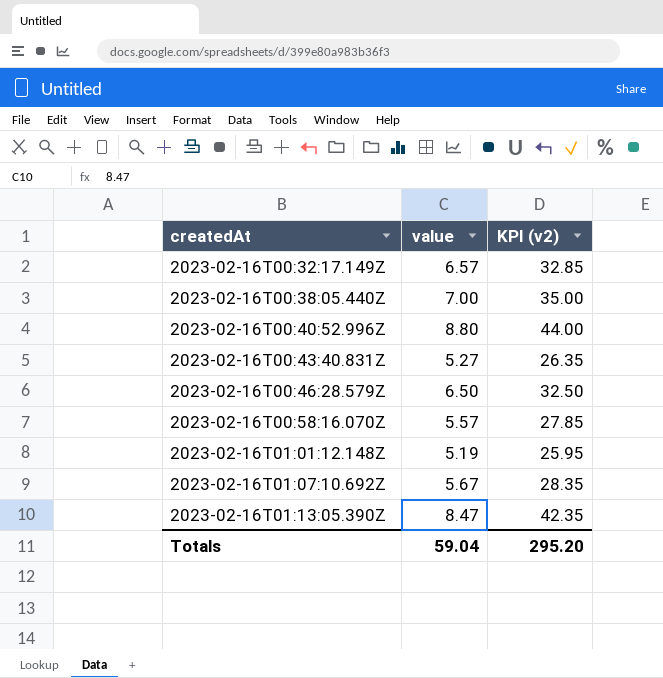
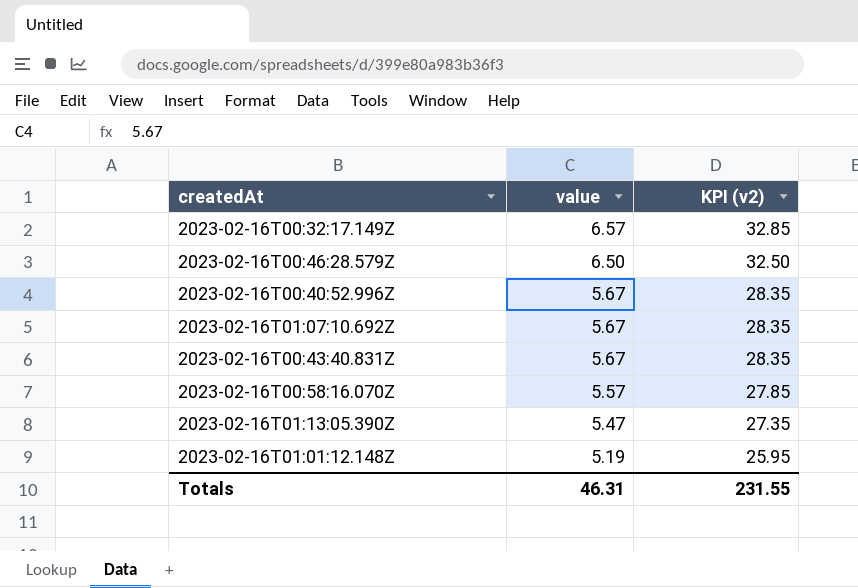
row order: createdAt ascending -> value descending
row 2023-02-16T00:38:05.440Z: 7.00 | 35.00 -> none
2023-02-16T00:40:52.996Z | value: 8.80 -> 5.67
2023-02-16T00:40:52.996Z | KPI (v2): 44.00 -> 28.35
2023-02-16T00:43:40.831Z | value: 5.27 -> 5.67
2023-02-16T00:43:40.831Z | KPI (v2): 26.35 -> 28.35
2023-02-16T01:13:05.390Z | value: 8.47 -> 5.47
2023-02-16T01:13:05.390Z | KPI (v2): 42.35 -> 27.35
Totals | value: 59.04 -> 46.31
Totals | KPI (v2): 295.20 -> 231.55

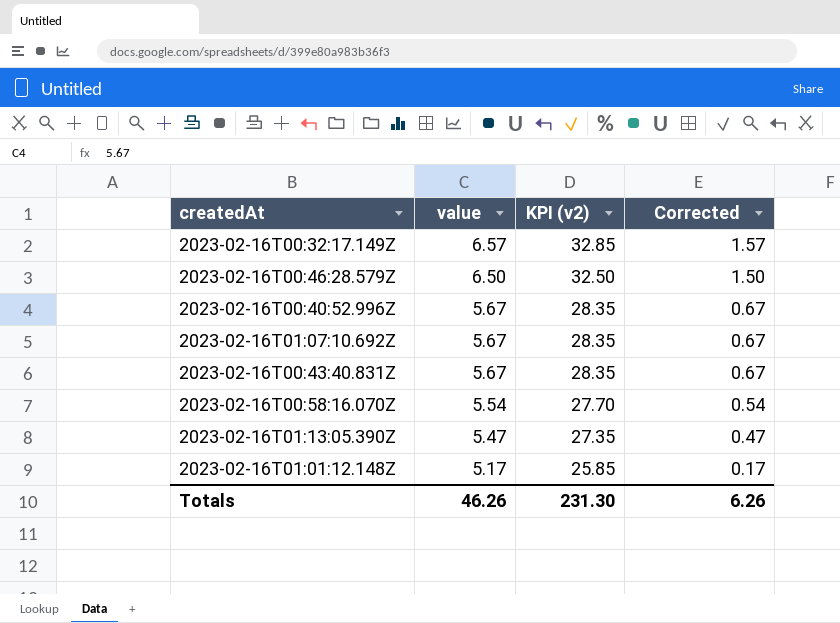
column Corrected | formula: none -> [value] - 5
2023-02-16T00:58:16.070Z | value: 5.57 -> 5.54
2023-02-16T00:58:16.070Z | KPI (v2): 27.85 -> 27.70
2023-02-16T01:01:12.148Z | value: 5.19 -> 5.17
2023-02-16T01:01:12.148Z | KPI (v2): 25.95 -> 25.85
Totals | value: 46.31 -> 46.26
Totals | KPI (v2): 231.55 -> 231.30

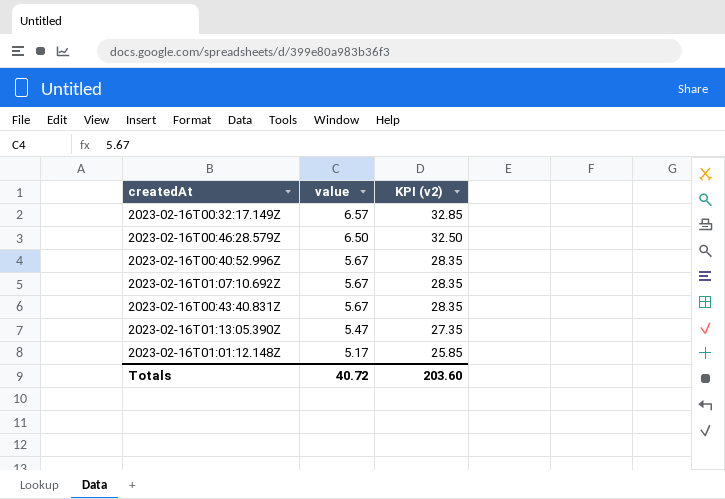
column Corrected | formula: [value] - 5 -> none
row 2023-02-16T00:58:16.070Z: 5.54 | 27.70 | 0.54 -> none
Totals | value: 46.26 -> 40.72
Totals | KPI (v2): 231.30 -> 203.60

